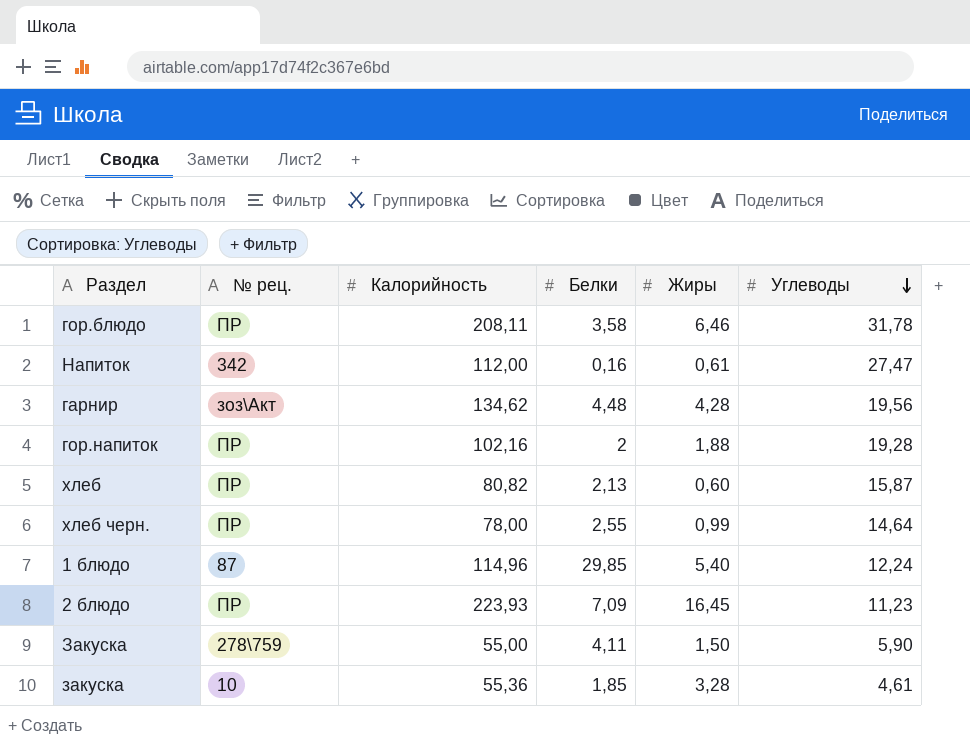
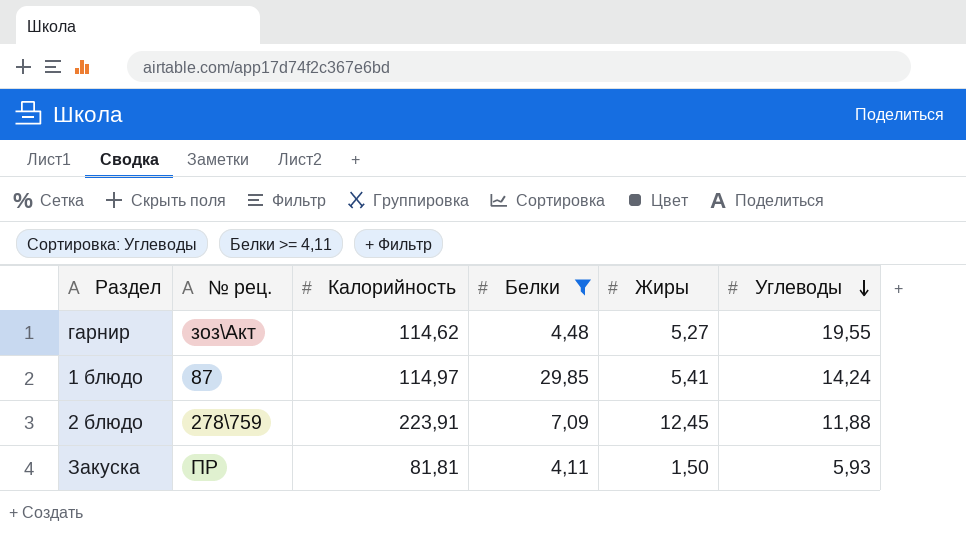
filter: none -> Белки >= 4,11
гарнир | Калорийность: 134,62 -> 114,62
гарнир | Жиры: 4,28 -> 5,27
гарнир | Углеводы: 19,56 -> 19,55
1 блюдо | Калорийность: 114,96 -> 114,97
1 блюдо | Жиры: 5,40 -> 5,41
1 блюдо | Углеводы: 12,24 -> 14,24
2 блюдо | № рец.: ПР -> 278\759
2 блюдо | Калорийность: 223,93 -> 223,91
2 блюдо | Жиры: 16,45 -> 12,45
2 блюдо | Углеводы: 11,23 -> 11,88
Закуска | № рец.: 278\759 -> ПР
Закуска | Калорийность: 55,00 -> 81,81
Закуска | Углеводы: 5,90 -> 5,93

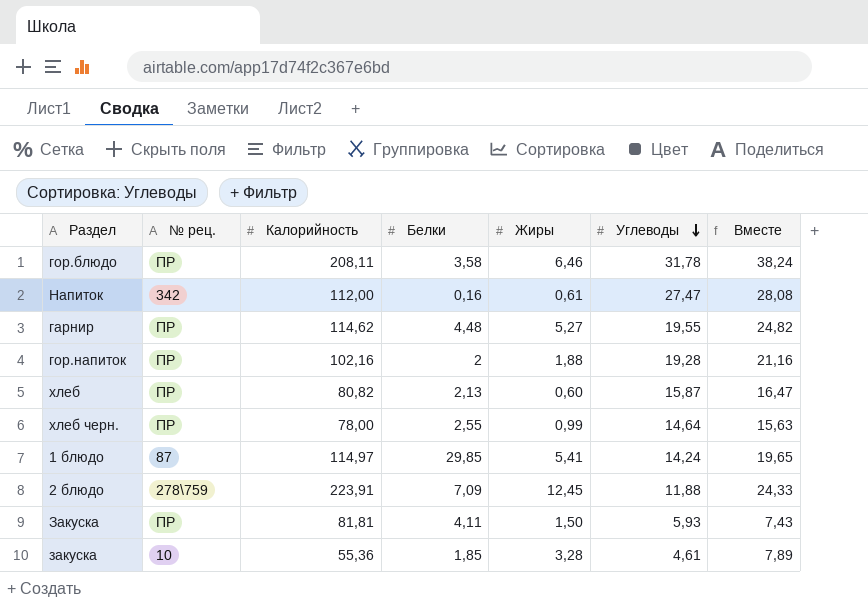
filter: Белки >= 4,11 -> none
column Вместе | formula: none -> [Жиры] + [Углеводы]
гарнир | № рец.: зоз\Акт -> ПР

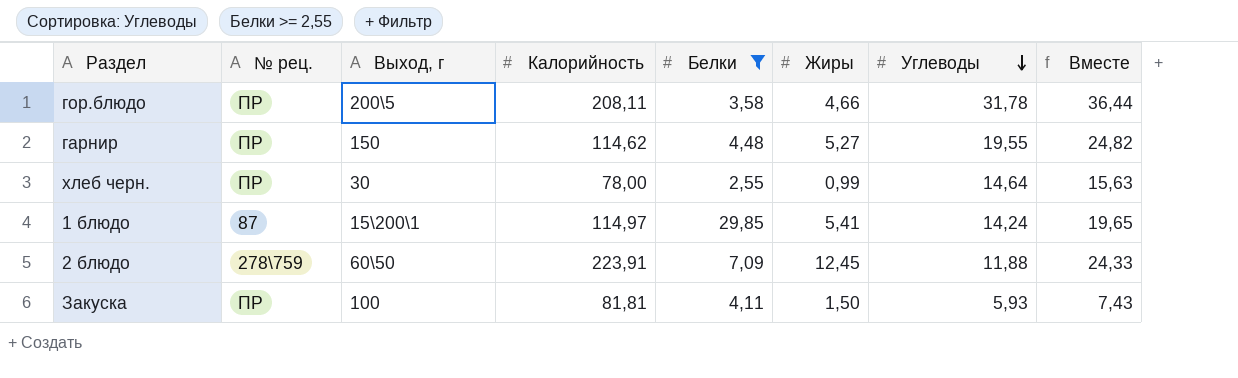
filter: none -> Белки >= 2,55
column Выход, г | position: none -> 3
гор.блюдо | Жиры: 6,46 -> 4,66
гор.блюдо | Вместе: 38,24 -> 36,44

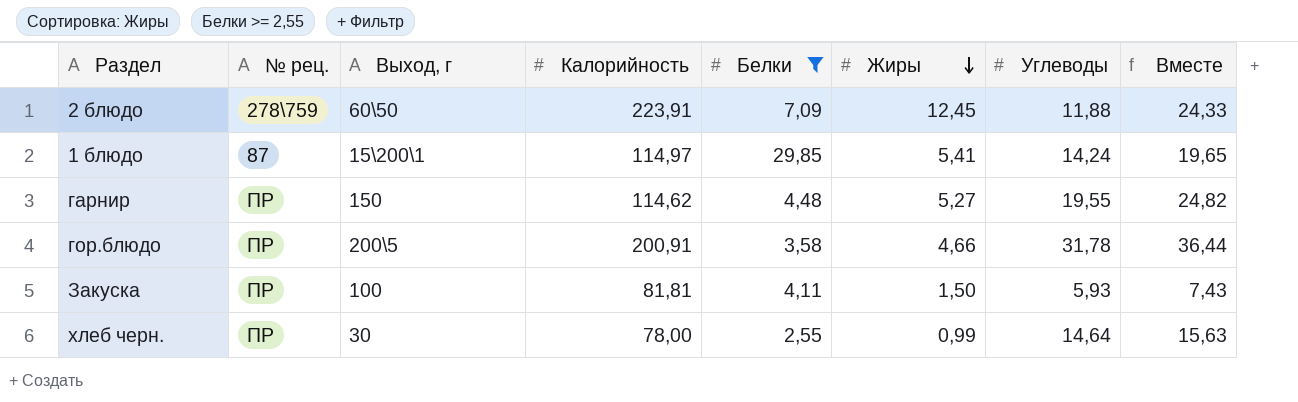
row order: Углеводы descending -> Жиры descending
гор.блюдо | Калорийность: 208,11 -> 200,91

